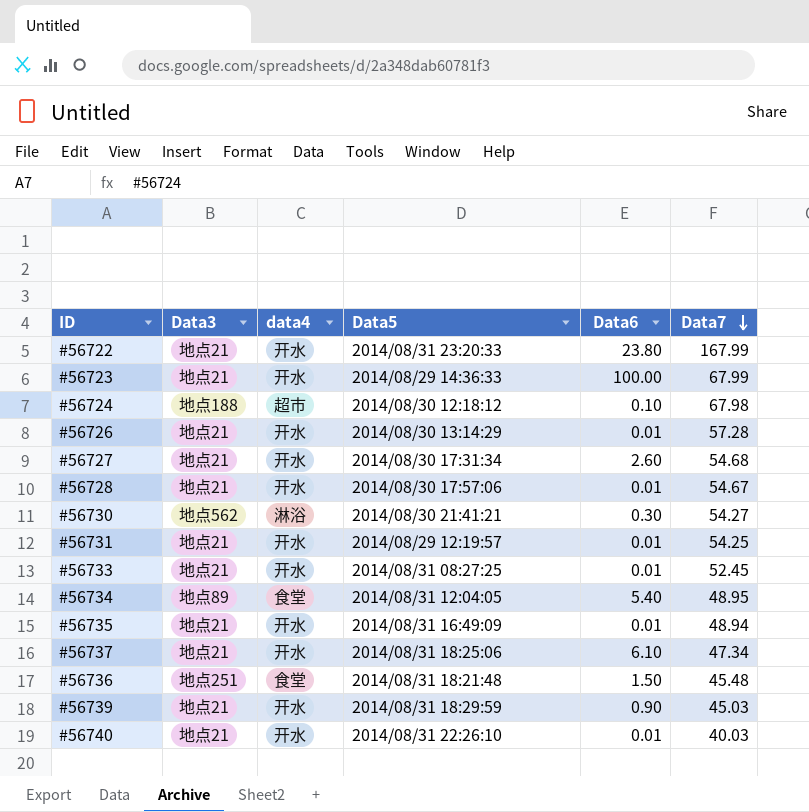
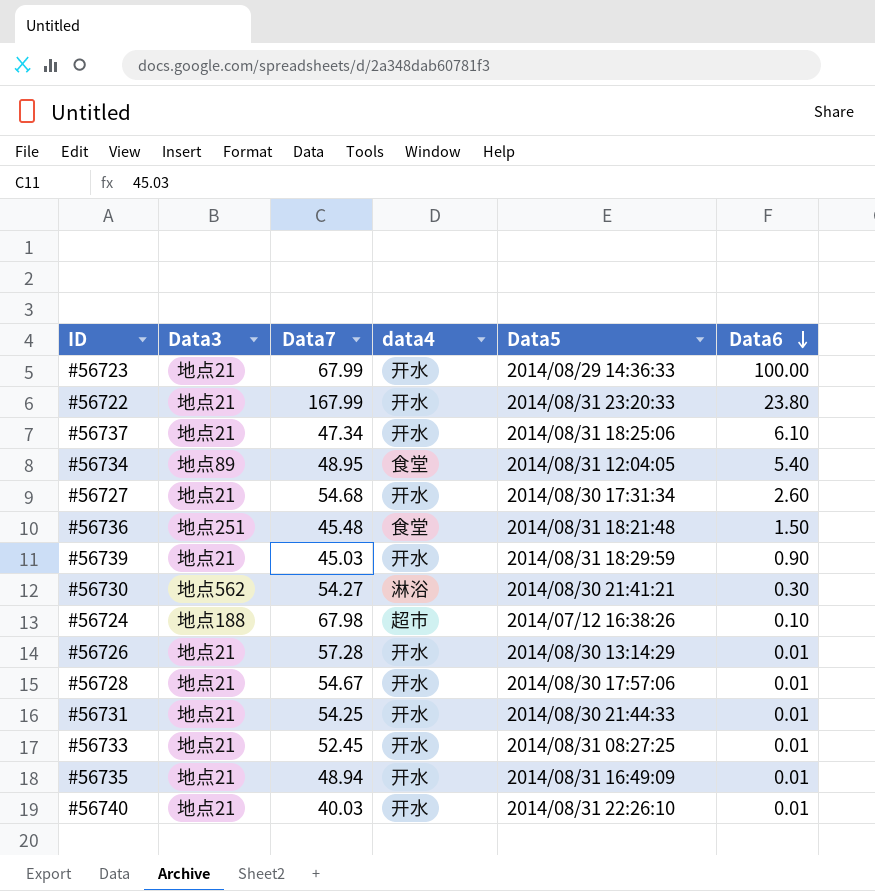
row order: Data7 descending -> Data6 descending
column Data7 | position: 6 -> 3
#56724 | Data5: 2014/08/30 12:18:12 -> 2014/07/12 16:38:26
#56731 | Data5: 2014/08/29 12:19:57 -> 2014/08/30 21:44:33

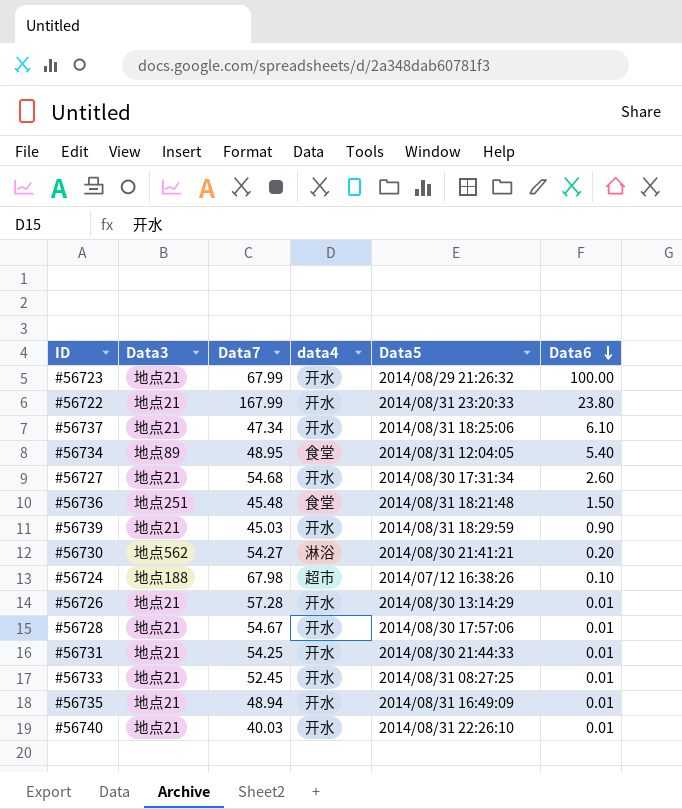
#56723 | Data5: 2014/08/29 14:36:33 -> 2014/08/29 21:26:32
#56730 | Data6: 0.30 -> 0.20

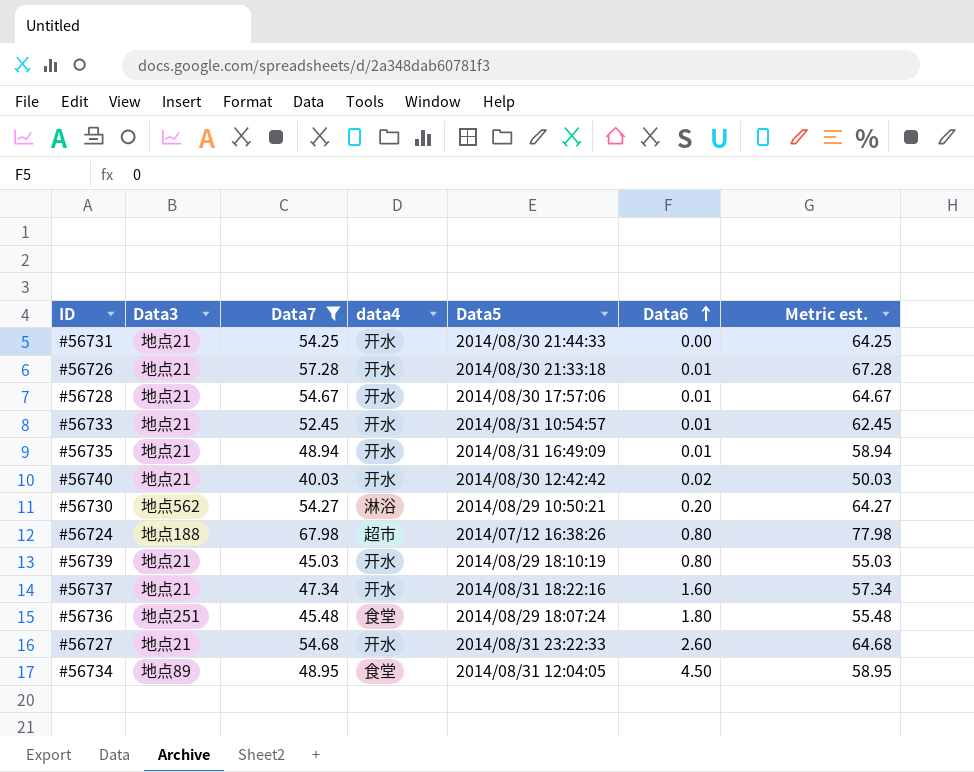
filter: none -> Data7 <= 67.98
row order: Data6 descending -> Data6 ascending
column Metric est. | formula: none -> [Data7] + 10
#56731 | Data6: 0.01 -> 0.00
#56726 | Data5: 2014/08/30 13:14:29 -> 2014/08/30 21:33:18
#56733 | Data5: 2014/08/31 08:27:25 -> 2014/08/31 10:54:57
#56740 | Data5: 2014/08/31 22:26:10 -> 2014/08/30 12:42:42
#56740 | Data6: 0.01 -> 0.02
#56730 | Data5: 2014/08/30 21:41:21 -> 2014/08/29 10:50:21
#56724 | Data6: 0.10 -> 0.80
#56739 | Data5: 2014/08/31 18:29:59 -> 2014/08/29 18:10:19
#56739 | Data6: 0.90 -> 0.80
#56737 | Data5: 2014/08/31 18:25:06 -> 2014/08/31 18:22:16
#56737 | Data6: 6.10 -> 1.60
#56736 | Data5: 2014/08/31 18:21:48 -> 2014/08/29 18:07:24
#56736 | Data6: 1.50 -> 1.80
#56727 | Data5: 2014/08/30 17:31:34 -> 2014/08/31 23:22:33
#56734 | Data6: 5.40 -> 4.50

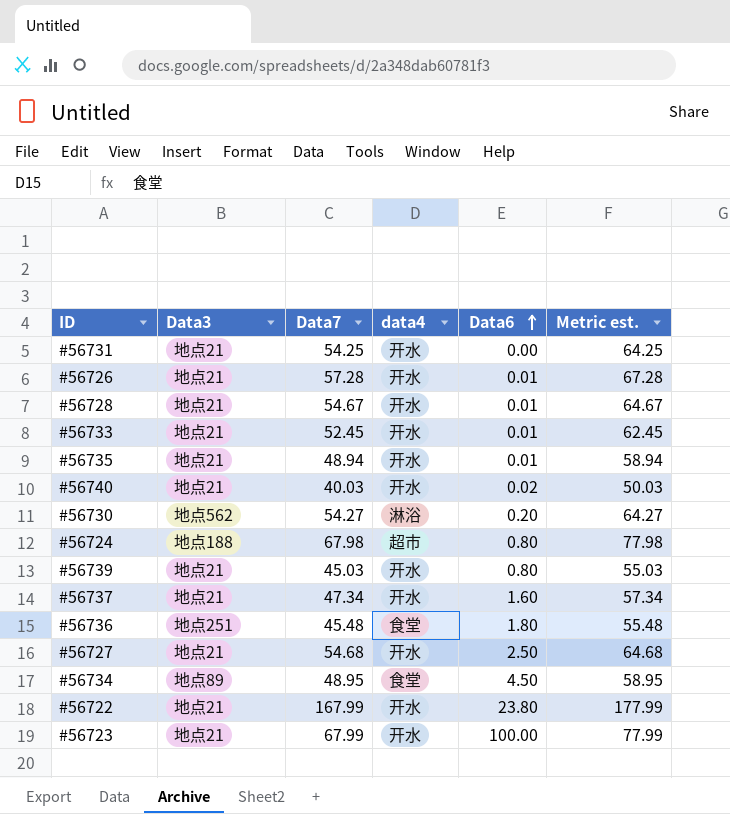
filter: Data7 <= 67.98 -> none
column Data5 | position: 5 -> none
#56727 | Data6: 2.60 -> 2.50

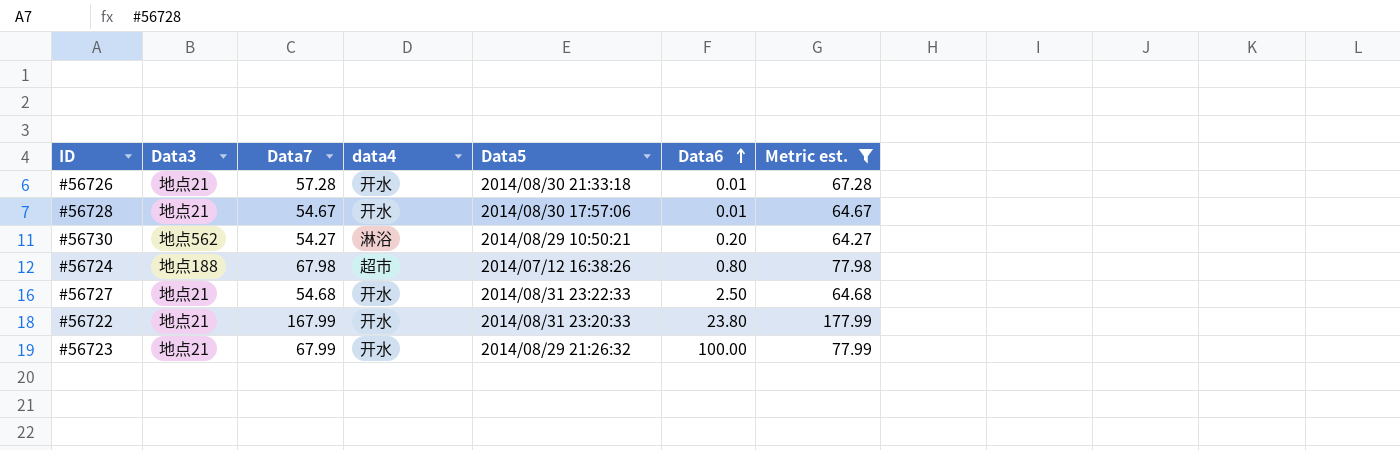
filter: none -> Metric est. >= 64.27
column Data5 | position: none -> 5

